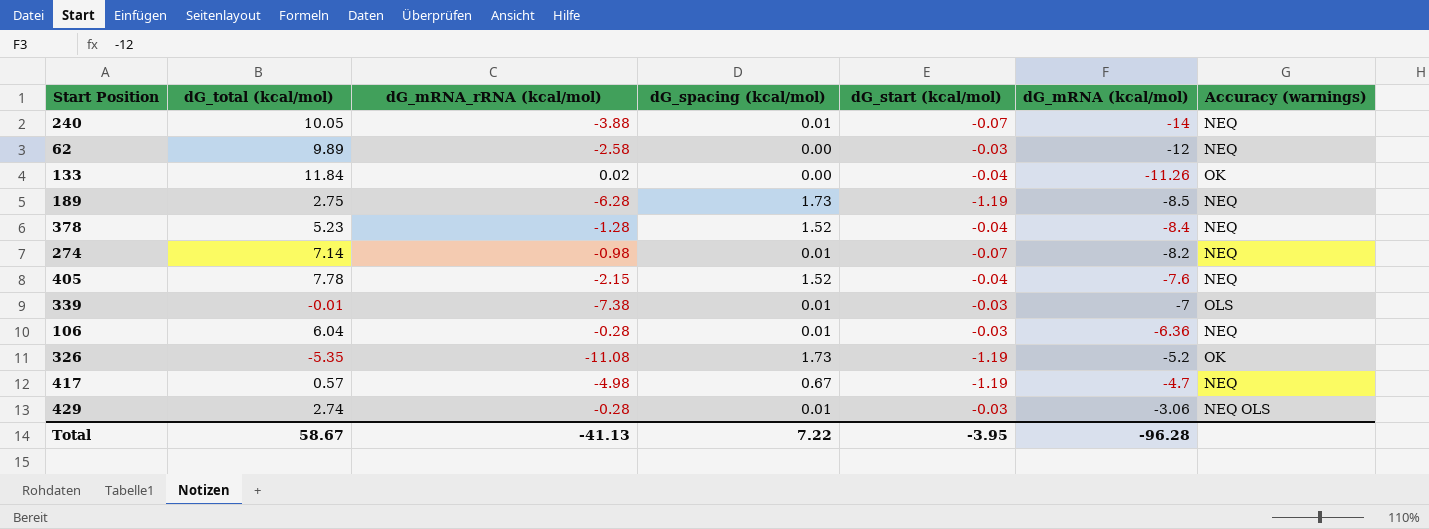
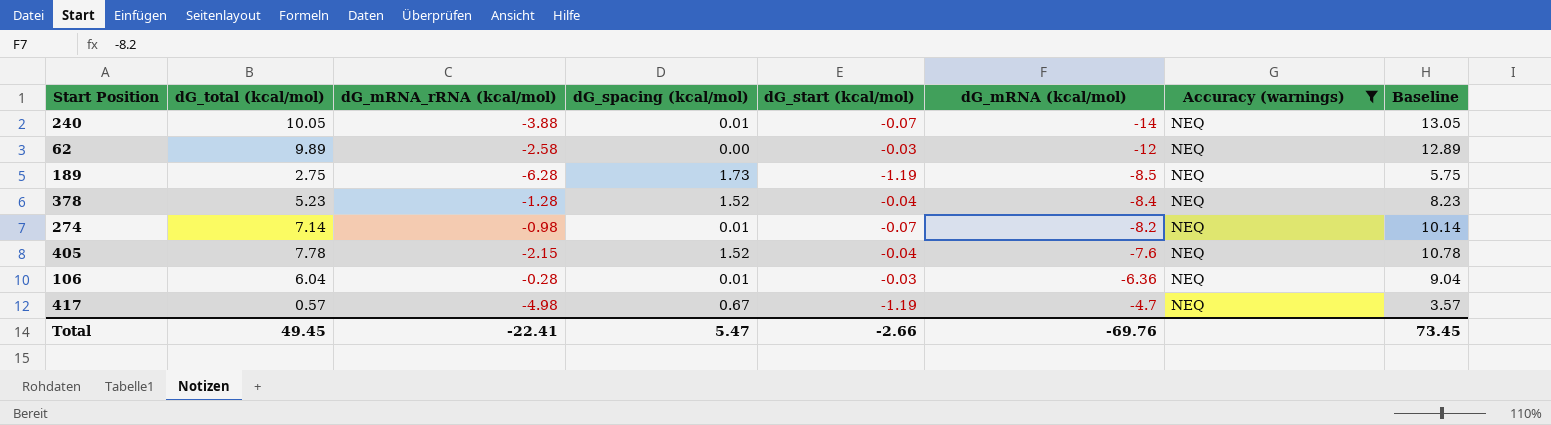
filter: none -> Accuracy (warnings) = NEQ
column Baseline | formula: none -> [dG_total (kcal/mol)] + 3
Total | dG_total (kcal/mol): 58.67 -> 49.45
Total | dG_mRNA_rRNA (kcal/mol): -41.13 -> -22.41
Total | dG_spacing (kcal/mol): 7.22 -> 5.47
Total | dG_start (kcal/mol): -3.95 -> -2.66
Total | dG_mRNA (kcal/mol): -96.28 -> -69.76

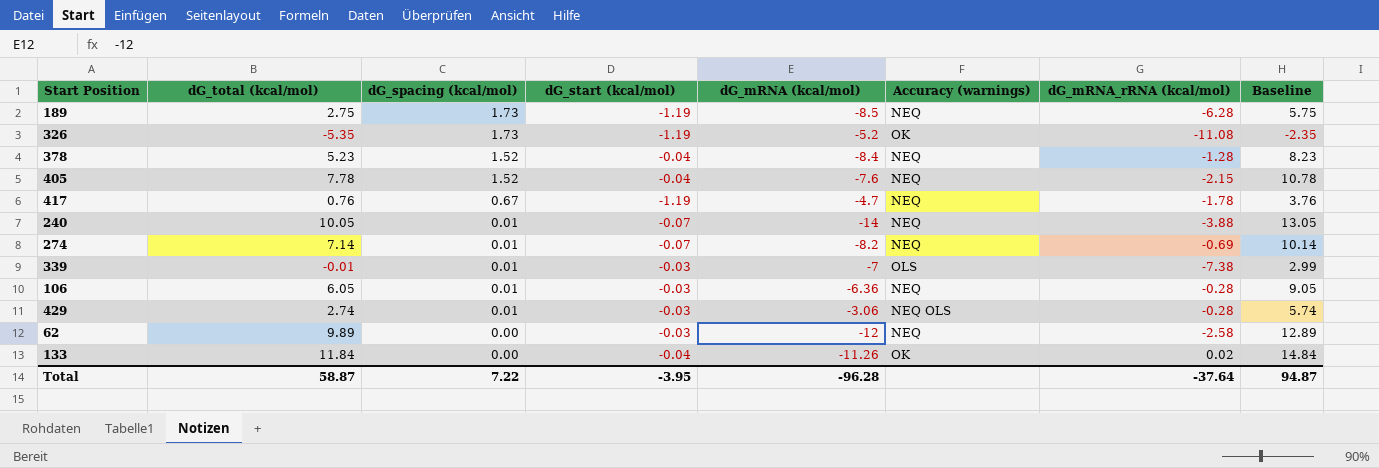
filter: Accuracy (warnings) = NEQ -> none
row order: dG_mRNA (kcal/mol) ascending -> dG_spacing (kcal/mol) descending
column dG_mRNA_rRNA (kcal/mol) | position: 3 -> 7
417 | dG_total (kcal/mol): 0.57 -> 0.76
417 | dG_mRNA_rRNA (kcal/mol): -4.98 -> -1.78
417 | Baseline: 3.57 -> 3.76
274 | dG_mRNA_rRNA (kcal/mol): -0.98 -> -0.69
106 | dG_total (kcal/mol): 6.04 -> 6.05
106 | Baseline: 9.04 -> 9.05
Total | dG_total (kcal/mol): 49.45 -> 58.87
Total | dG_spacing (kcal/mol): 5.47 -> 7.22
Total | dG_start (kcal/mol): -2.66 -> -3.95
Total | dG_mRNA (kcal/mol): -69.76 -> -96.28
Total | dG_mRNA_rRNA (kcal/mol): -22.41 -> -37.64
Total | Baseline: 73.45 -> 94.87

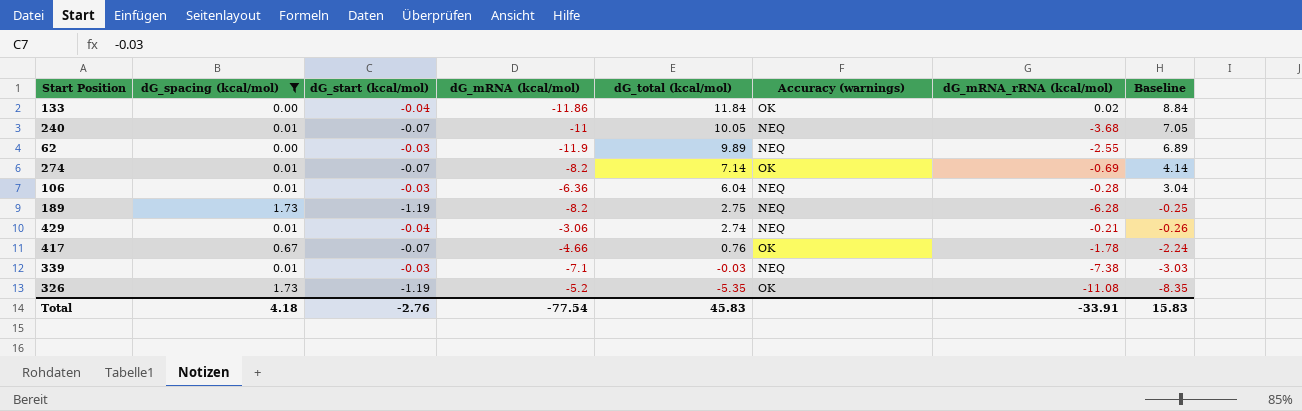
filter: none -> dG_spacing (kcal/mol) != 1.52
row order: dG_spacing (kcal/mol) descending -> dG_total (kcal/mol) descending
column dG_total (kcal/mol) | position: 2 -> 5
column Baseline | formula: [dG_total (kcal/mol)] + 3 -> [dG_total (kcal/mol)] - 3
133 | dG_mRNA (kcal/mol): -11.26 -> -11.86
240 | dG_mRNA (kcal/mol): -14 -> -11
240 | dG_mRNA_rRNA (kcal/mol): -3.88 -> -3.68
62 | dG_mRNA (kcal/mol): -12 -> -11.9
62 | dG_mRNA_rRNA (kcal/mol): -2.58 -> -2.55
274 | Accuracy (warnings): NEQ -> OK
106 | dG_total (kcal/mol): 6.05 -> 6.04
189 | dG_mRNA (kcal/mol): -8.5 -> -8.2
429 | dG_start (kcal/mol): -0.03 -> -0.04
429 | Accuracy (warnings): NEQ OLS -> NEQ
429 | dG_mRNA_rRNA (kcal/mol): -0.28 -> -0.21
417 | dG_start (kcal/mol): -1.19 -> -0.07
417 | dG_mRNA (kcal/mol): -4.7 -> -4.66
417 | Accuracy (warnings): NEQ -> OK
339 | dG_mRNA (kcal/mol): -7 -> -7.1
339 | dG_total (kcal/mol): -0.01 -> -0.03
339 | Accuracy (warnings): OLS -> NEQ
Total | dG_spacing (kcal/mol): 7.22 -> 4.18
Total | dG_start (kcal/mol): -3.95 -> -2.76
Total | dG_mRNA (kcal/mol): -96.28 -> -77.54
Total | dG_total (kcal/mol): 58.87 -> 45.83
Total | dG_mRNA_rRNA (kcal/mol): -37.64 -> -33.91
Total | Baseline: 94.87 -> 15.83

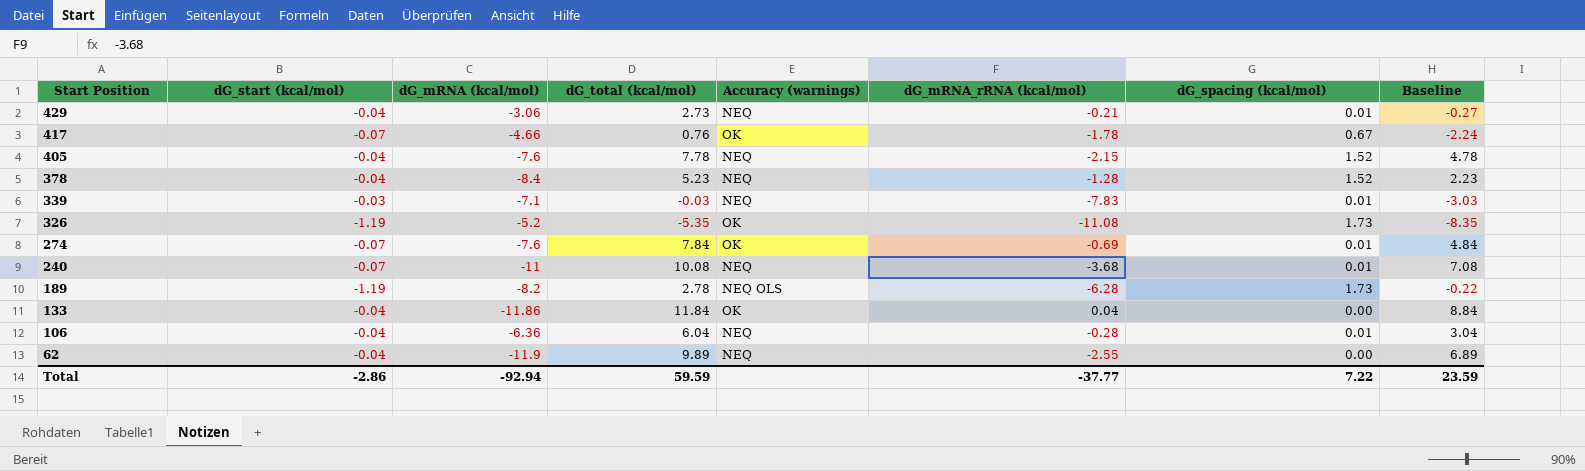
filter: dG_spacing (kcal/mol) != 1.52 -> none
row order: dG_total (kcal/mol) descending -> Start Position descending
column dG_spacing (kcal/mol) | position: 2 -> 7
429 | dG_total (kcal/mol): 2.74 -> 2.73
429 | Baseline: -0.26 -> -0.27
339 | dG_mRNA_rRNA (kcal/mol): -7.38 -> -7.83
274 | dG_mRNA (kcal/mol): -8.2 -> -7.6
274 | dG_total (kcal/mol): 7.14 -> 7.84
274 | Baseline: 4.14 -> 4.84
240 | dG_total (kcal/mol): 10.05 -> 10.08
240 | Baseline: 7.05 -> 7.08
189 | dG_total (kcal/mol): 2.75 -> 2.78
189 | Accuracy (warnings): NEQ -> NEQ OLS
189 | Baseline: -0.25 -> -0.22
133 | dG_mRNA_rRNA (kcal/mol): 0.02 -> 0.04
106 | dG_start (kcal/mol): -0.03 -> -0.04
62 | dG_start (kcal/mol): -0.03 -> -0.04
Total | dG_start (kcal/mol): -2.76 -> -2.86
Total | dG_mRNA (kcal/mol): -77.54 -> -92.94
Total | dG_total (kcal/mol): 45.83 -> 59.59
Total | dG_mRNA_rRNA (kcal/mol): -33.91 -> -37.77
Total | dG_spacing (kcal/mol): 4.18 -> 7.22
Total | Baseline: 15.83 -> 23.59

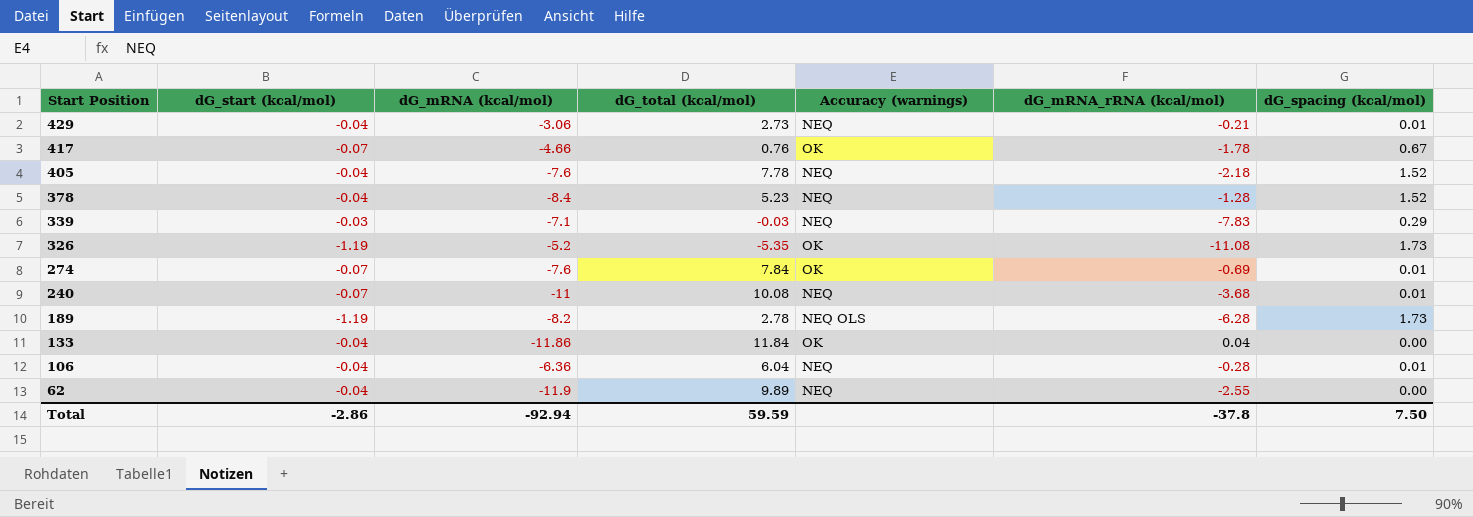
column Baseline | formula: [dG_total (kcal/mol)] - 3 -> none
405 | dG_mRNA_rRNA (kcal/mol): -2.15 -> -2.18
339 | dG_spacing (kcal/mol): 0.01 -> 0.29
Total | dG_mRNA_rRNA (kcal/mol): -37.77 -> -37.8
Total | dG_spacing (kcal/mol): 7.22 -> 7.50

